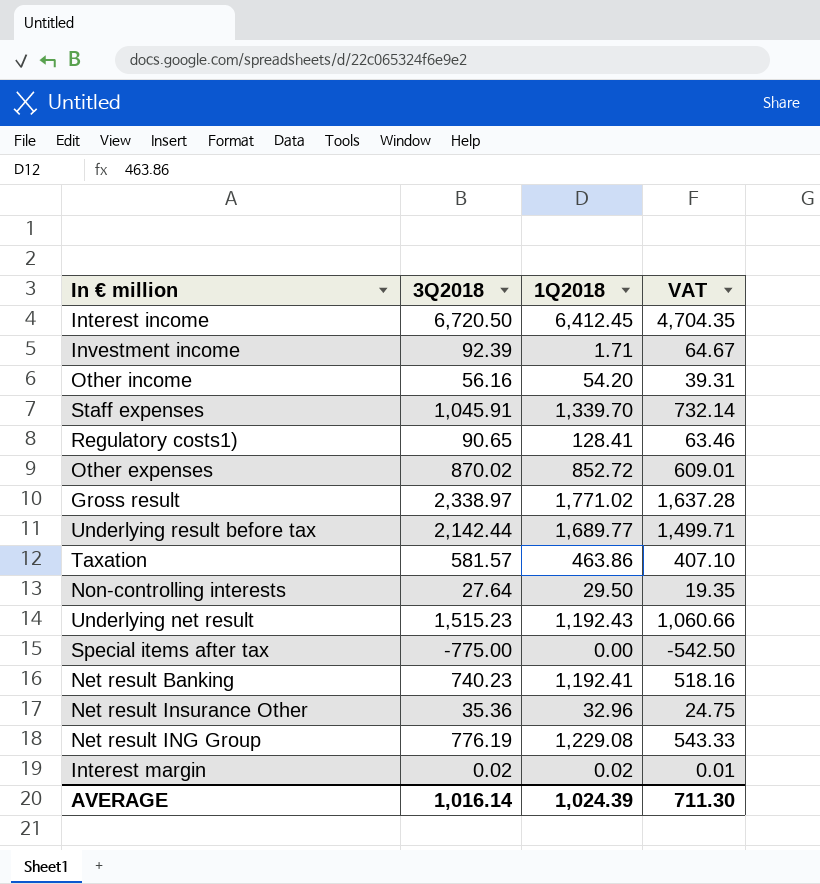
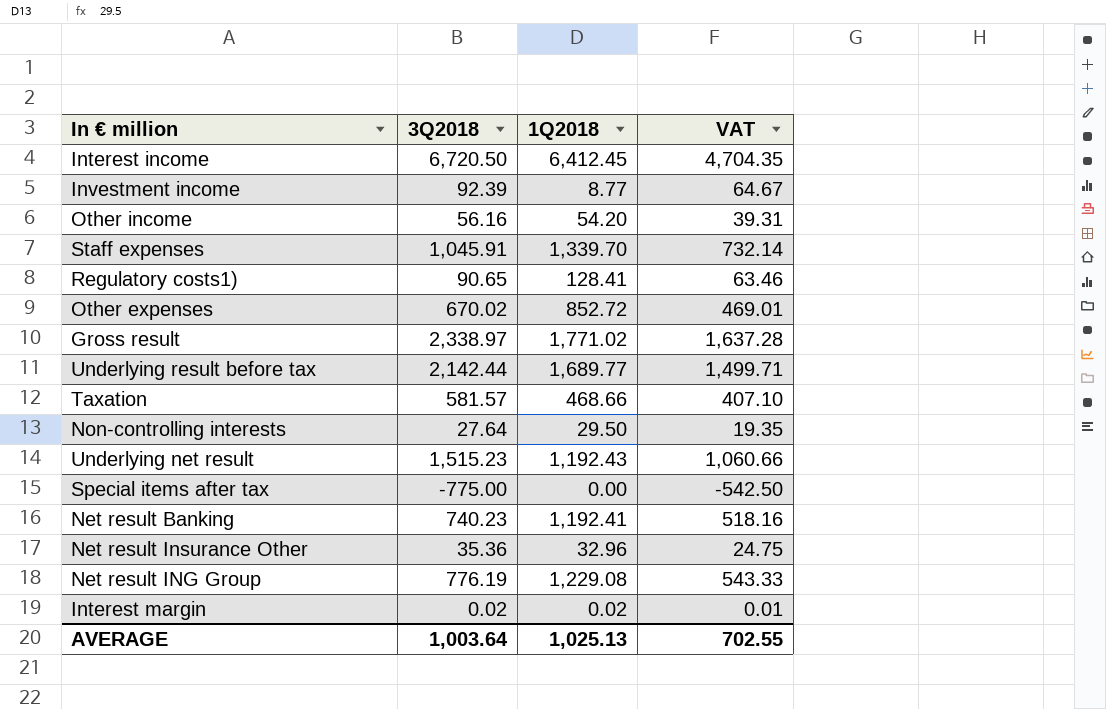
Investment income | 1Q2018: 1.71 -> 8.77
Other expenses | 3Q2018: 870.02 -> 670.02
Other expenses | VAT: 609.01 -> 469.01
Taxation | 1Q2018: 463.86 -> 468.66
AVERAGE | 3Q2018: 1,016.14 -> 1,003.64
AVERAGE | 1Q2018: 1,024.39 -> 1,025.13
AVERAGE | VAT: 711.30 -> 702.55

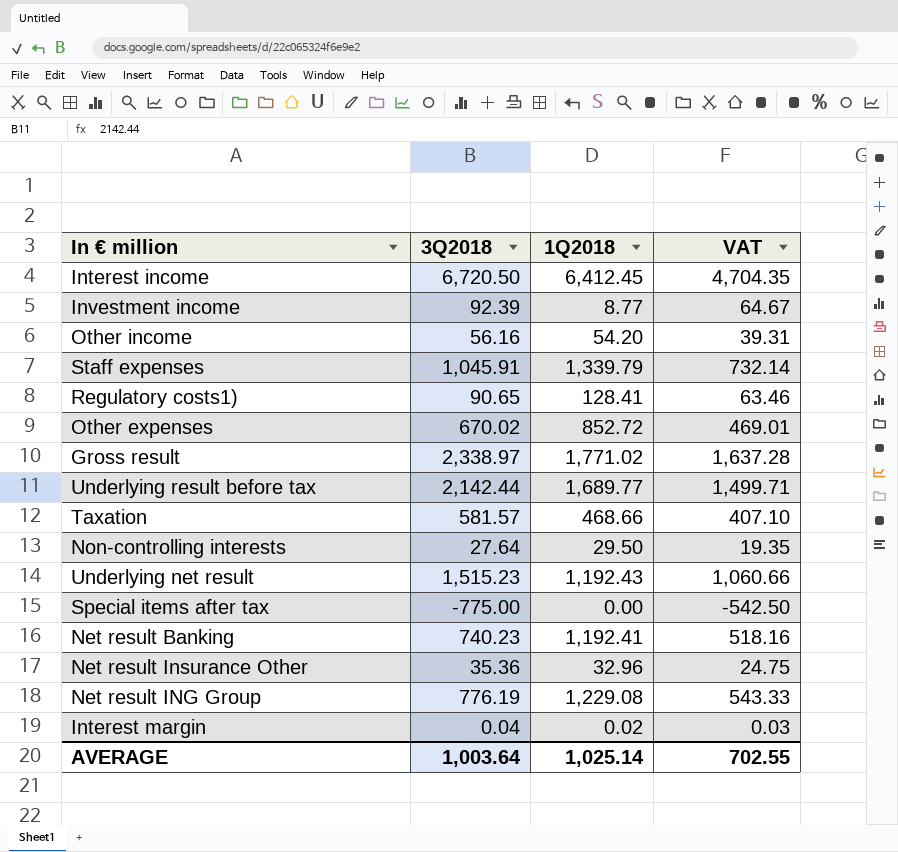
Staff expenses | 1Q2018: 1,339.70 -> 1,339.79
Interest margin | 3Q2018: 0.02 -> 0.04
Interest margin | VAT: 0.01 -> 0.03
AVERAGE | 1Q2018: 1,025.13 -> 1,025.14

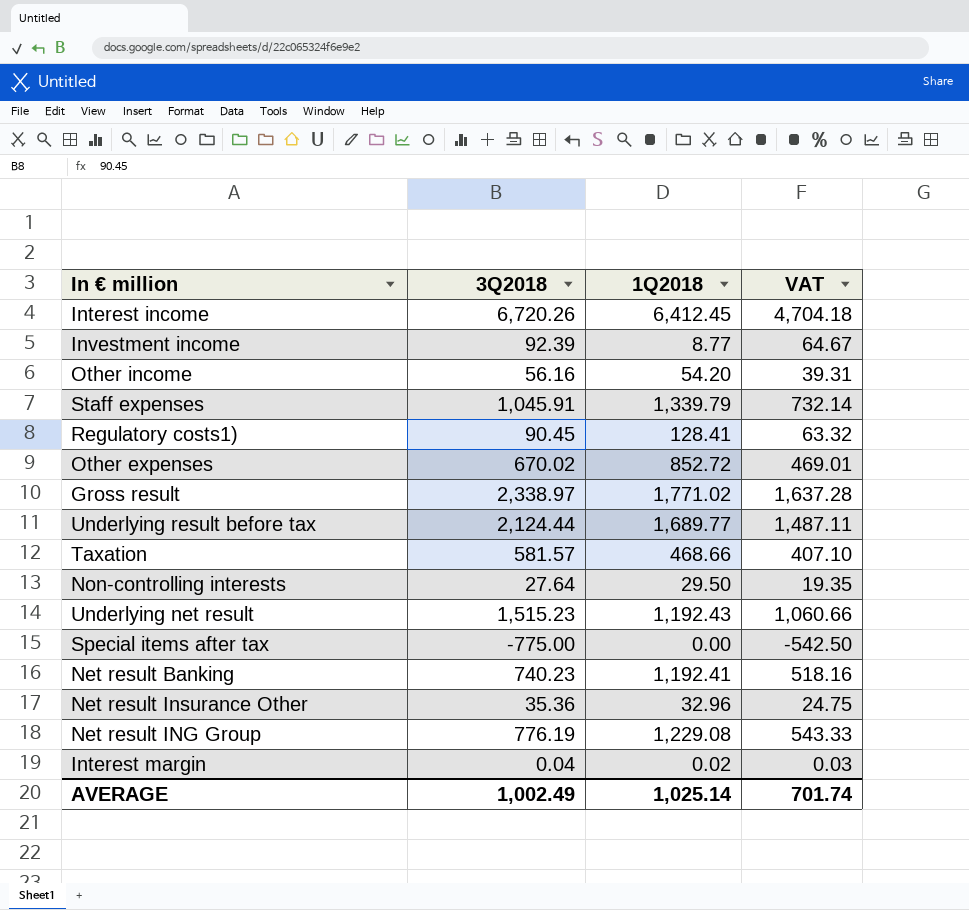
Interest income | 3Q2018: 6,720.50 -> 6,720.26
Interest income | VAT: 4,704.35 -> 4,704.18
Regulatory costs1) | 3Q2018: 90.65 -> 90.45
Regulatory costs1) | VAT: 63.46 -> 63.32
Underlying result before tax | 3Q2018: 2,142.44 -> 2,124.44
Underlying result before tax | VAT: 1,499.71 -> 1,487.11
AVERAGE | 3Q2018: 1,003.64 -> 1,002.49
AVERAGE | VAT: 702.55 -> 701.74

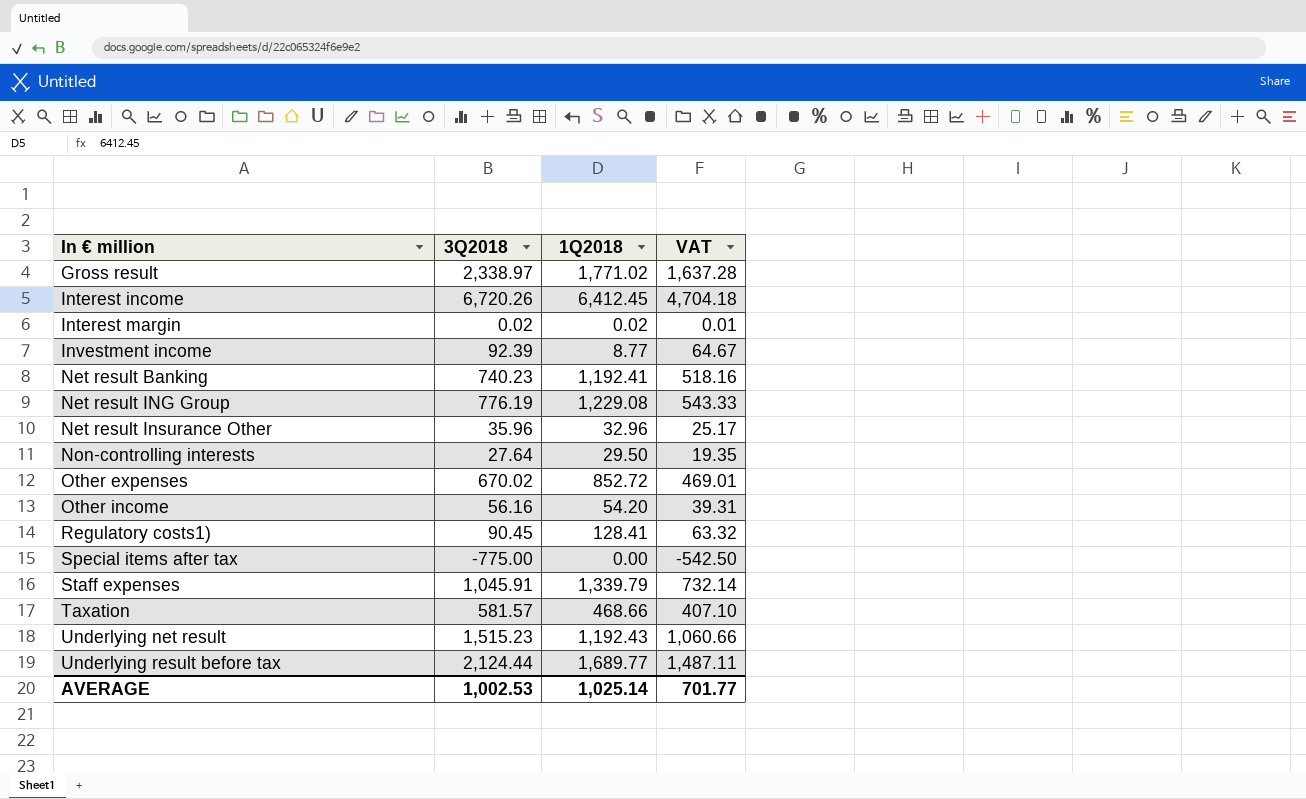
row order: none -> In € million ascending
Interest margin | 3Q2018: 0.04 -> 0.02
Interest margin | VAT: 0.03 -> 0.01
Net result Insurance Other | 3Q2018: 35.36 -> 35.96
Net result Insurance Other | VAT: 24.75 -> 25.17
AVERAGE | 3Q2018: 1,002.49 -> 1,002.53
AVERAGE | VAT: 701.74 -> 701.77

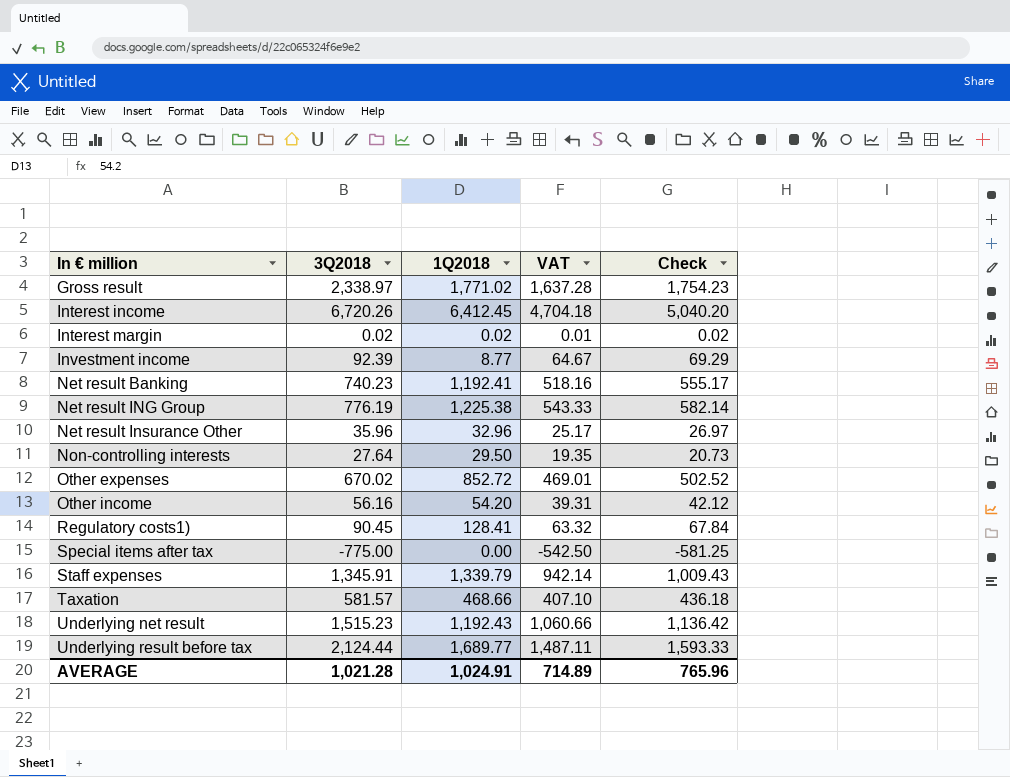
column Check | formula: none -> [3Q2018] * 0.75
Net result ING Group | 1Q2018: 1,229.08 -> 1,225.38
Staff expenses | 3Q2018: 1,045.91 -> 1,345.91
Staff expenses | VAT: 732.14 -> 942.14
AVERAGE | 3Q2018: 1,002.53 -> 1,021.28
AVERAGE | 1Q2018: 1,025.14 -> 1,024.91
AVERAGE | VAT: 701.77 -> 714.89

